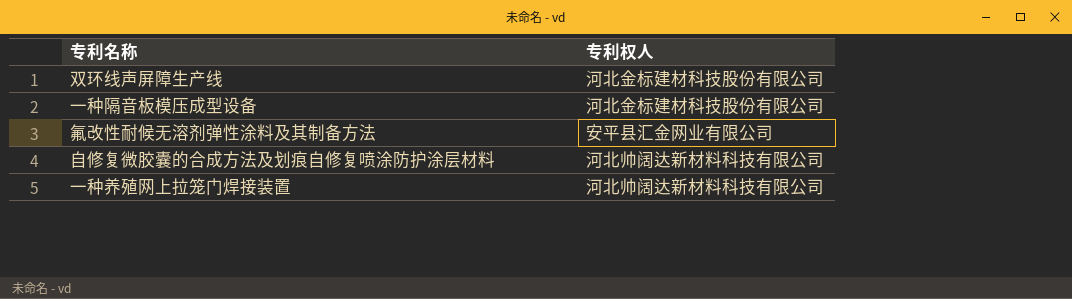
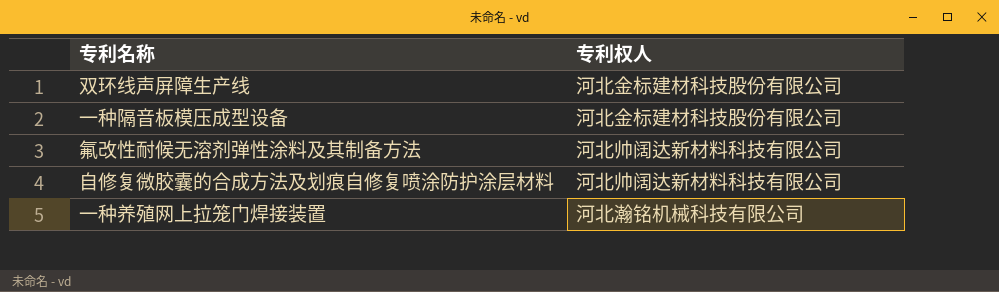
氟改性耐候无溶剂弹性涂料及其制备方法 | 专利权人: 安平县汇金网业有限公司 -> 河北帅阔达新材料科技有限公司
一种养殖网上拉笼门焊接装置 | 专利权人: 河北帅阔达新材料科技有限公司 -> 河北瀚铭机械科技有限公司

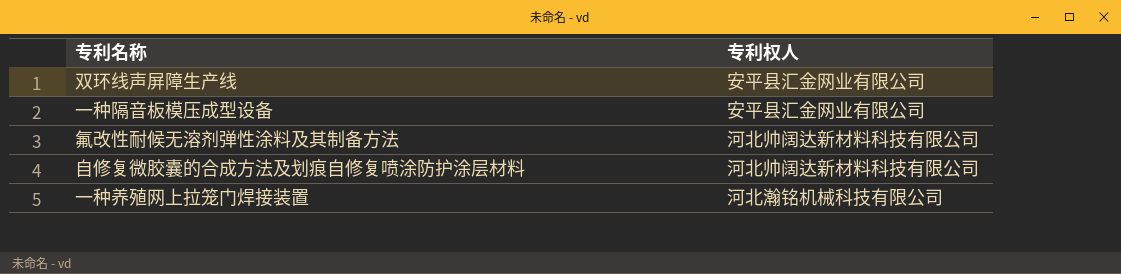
双环线声屏障生产线 | 专利权人: 河北金标建材科技股份有限公司 -> 安平县汇金网业有限公司
一种隔音板模压成型设备 | 专利权人: 河北金标建材科技股份有限公司 -> 安平县汇金网业有限公司

